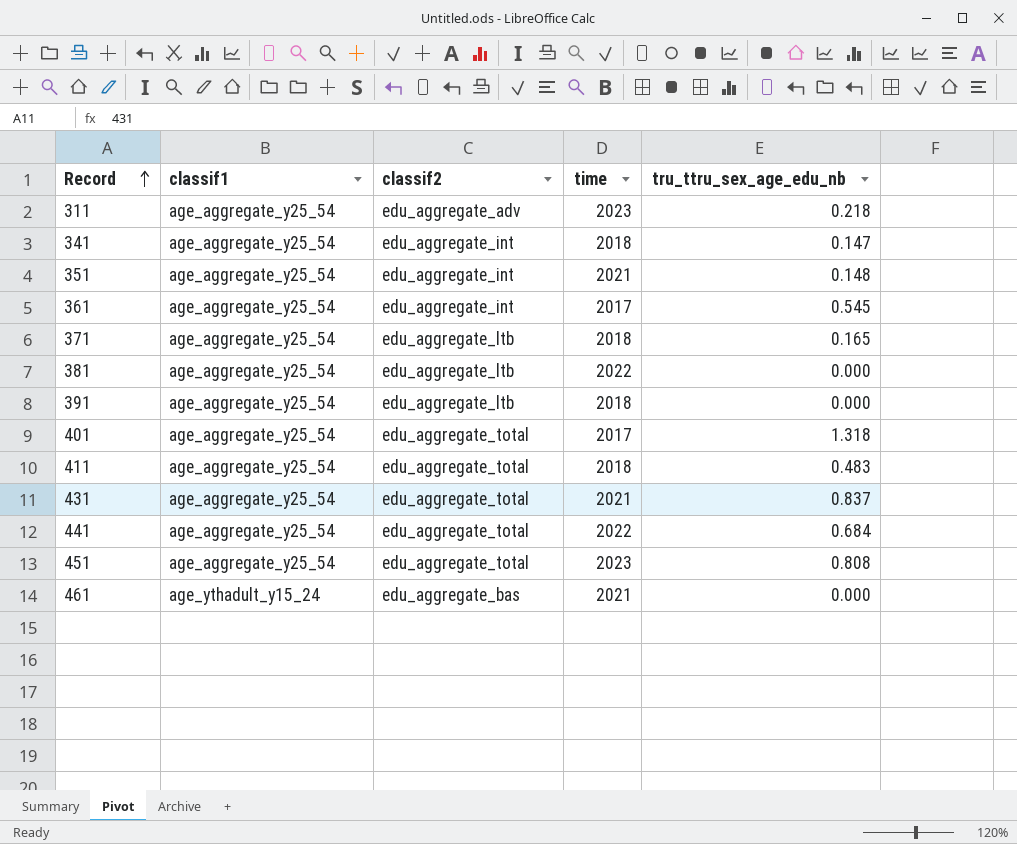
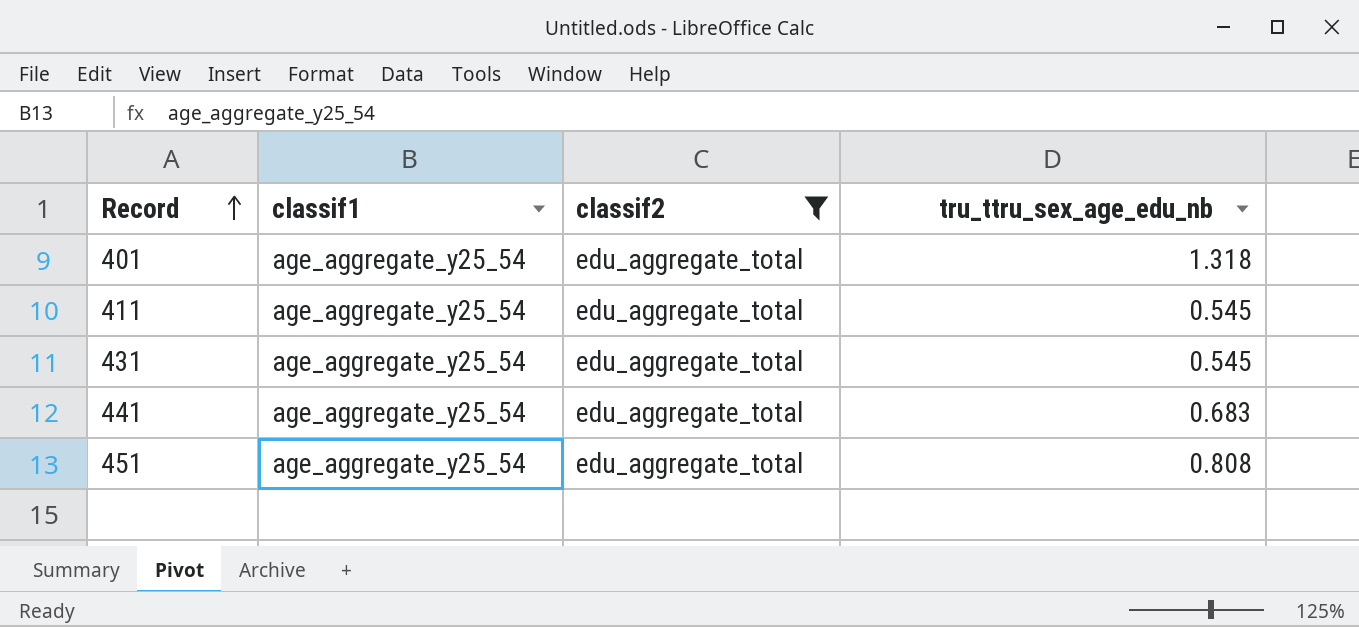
filter: none -> classif2 = edu_aggregate_total
column time | position: 4 -> none
411 | tru_ttru_sex_age_edu_nb: 0.483 -> 0.545
431 | tru_ttru_sex_age_edu_nb: 0.837 -> 0.545
441 | tru_ttru_sex_age_edu_nb: 0.684 -> 0.683

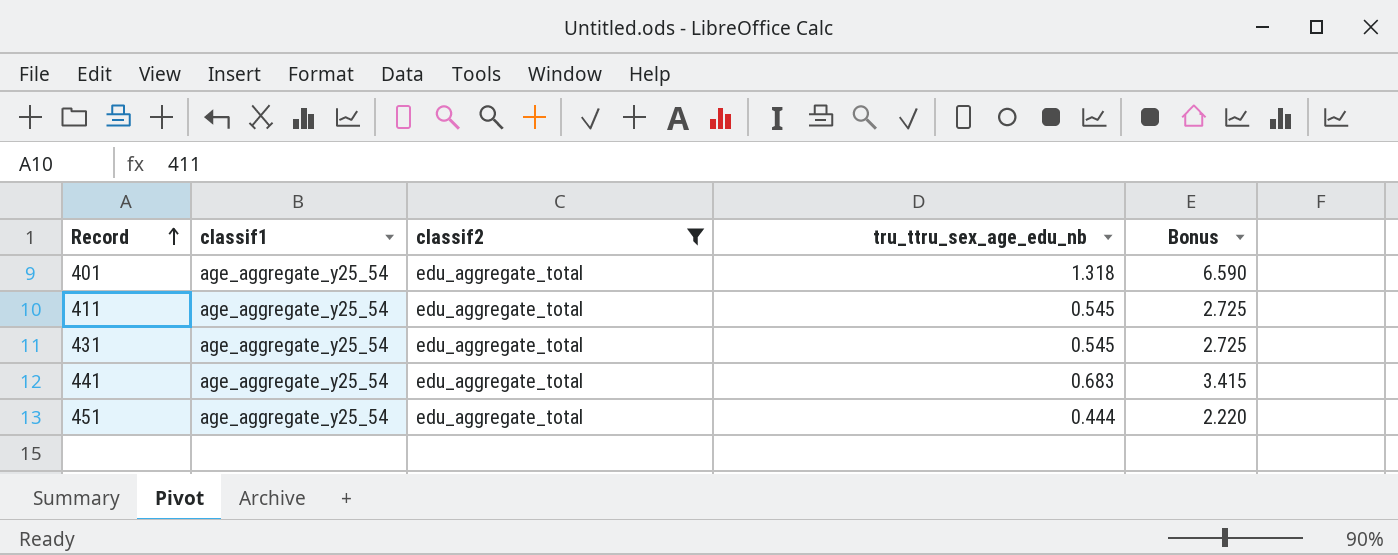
column Bonus | formula: none -> [tru_ttru_sex_age_edu_nb] * 5
451 | tru_ttru_sex_age_edu_nb: 0.808 -> 0.444

